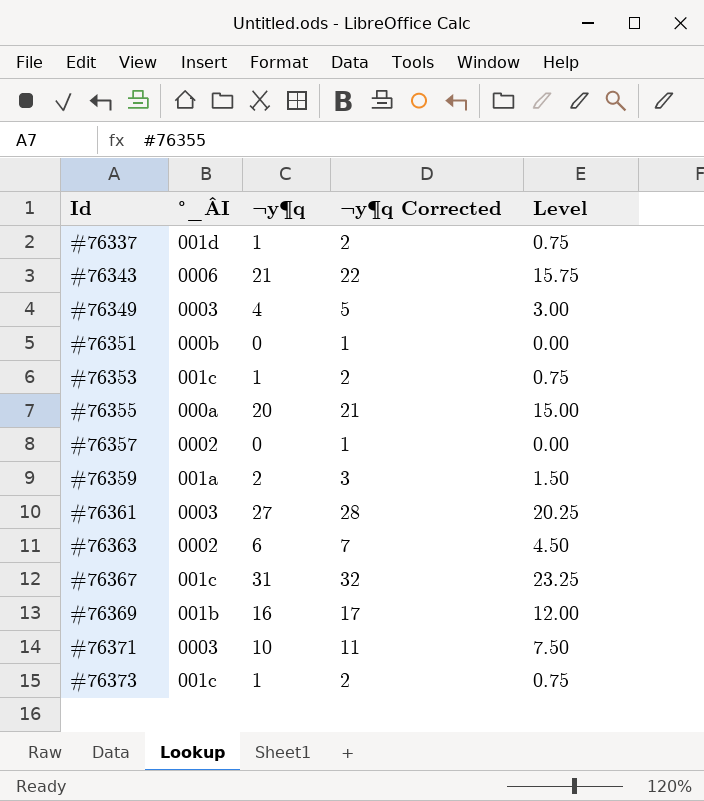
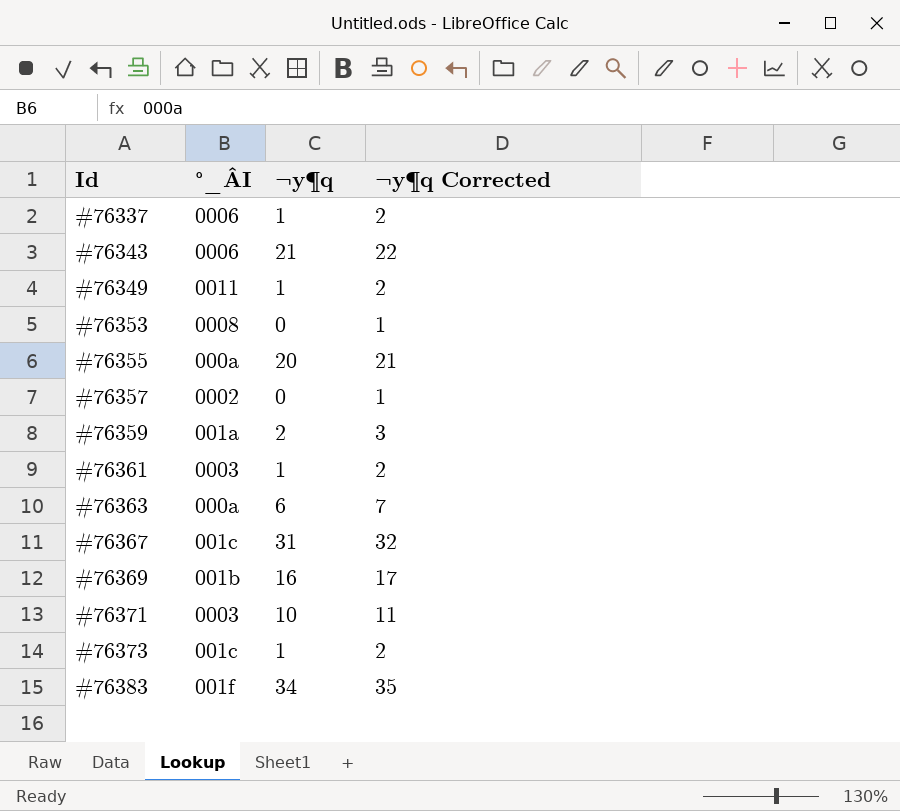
column Level | formula: [¬y¶q] * 0.75 -> none
row #76351: 000b | 0 | 1 | 0.00 -> none
#76337 | °_ÂI: 001d -> 0006
#76349 | °_ÂI: 0003 -> 0011
#76349 | ¬y¶q: 4 -> 1
#76349 | ¬y¶q Corrected: 5 -> 2
#76353 | °_ÂI: 001c -> 0008
#76353 | ¬y¶q: 1 -> 0
#76353 | ¬y¶q Corrected: 2 -> 1
#76361 | ¬y¶q: 27 -> 1
#76361 | ¬y¶q Corrected: 28 -> 2
#76363 | °_ÂI: 0002 -> 000a
row #76383: none -> 001f | 34 | 35

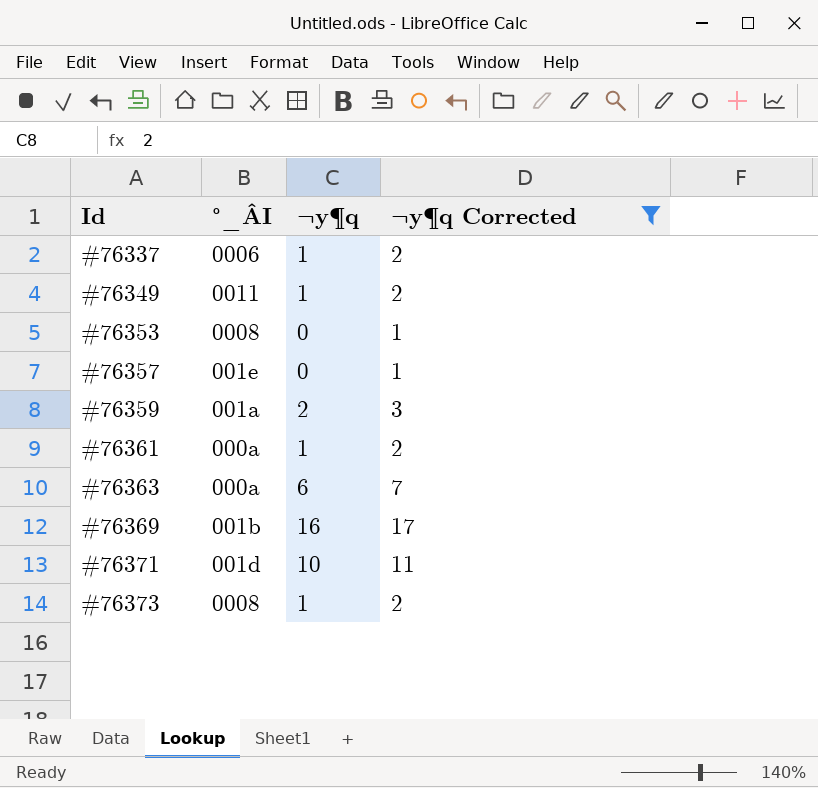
filter: none -> ¬y¶q Corrected <= 17
#76357 | °_ÂI: 0002 -> 001e
#76361 | °_ÂI: 0003 -> 000a
#76371 | °_ÂI: 0003 -> 001d
#76373 | °_ÂI: 001c -> 0008

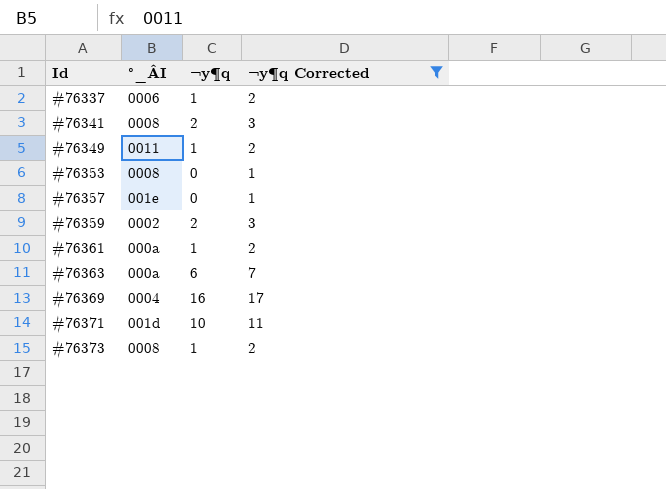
row #76341: none -> 0008 | 2 | 3
#76359 | °_ÂI: 001a -> 0002
#76369 | °_ÂI: 001b -> 0004

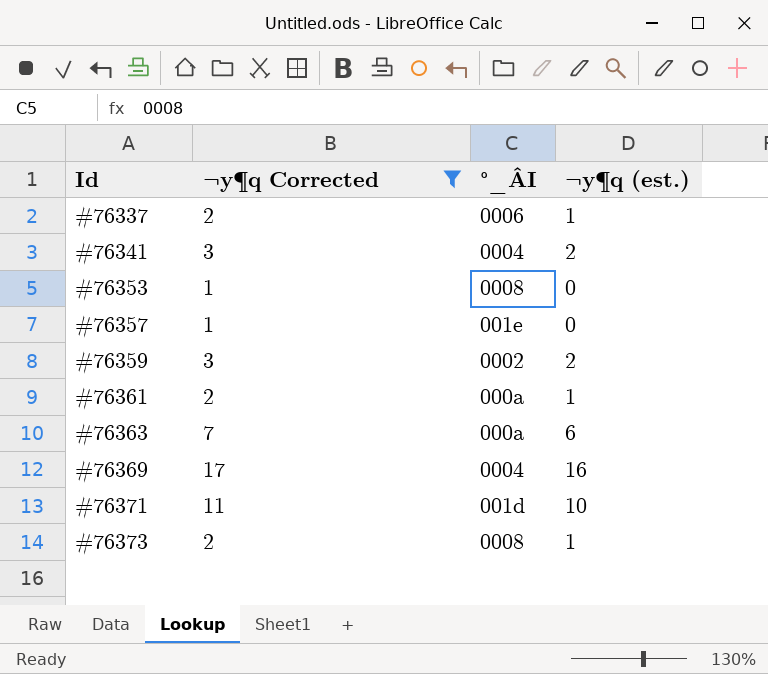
column ¬y¶q Corrected | position: 4 -> 2
column name: ¬y¶q -> ¬y¶q (est.)
row #76349: 0011 | 1 | 2 -> none
#76341 | °_ÂI: 0008 -> 0004

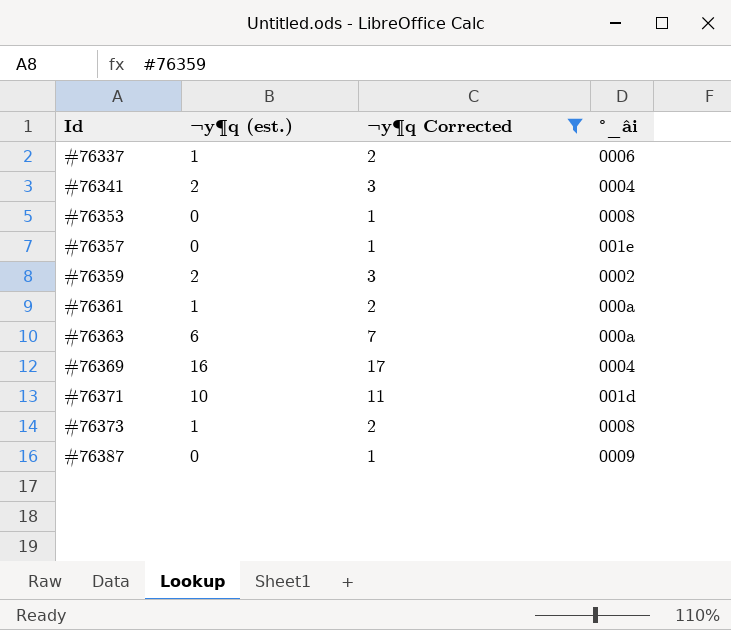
column ¬y¶q (est.) | position: 4 -> 2
column name: °_ÂI -> °_âi
row #76387: none -> 0 | 1 | 0009

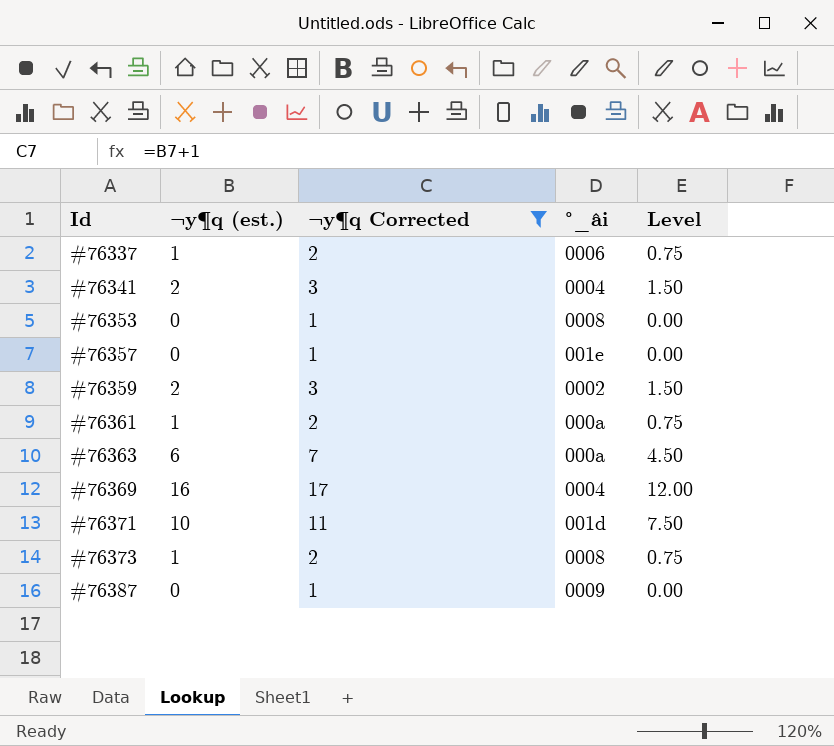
column Level | formula: none -> [¬y¶q (est.)] * 0.75

